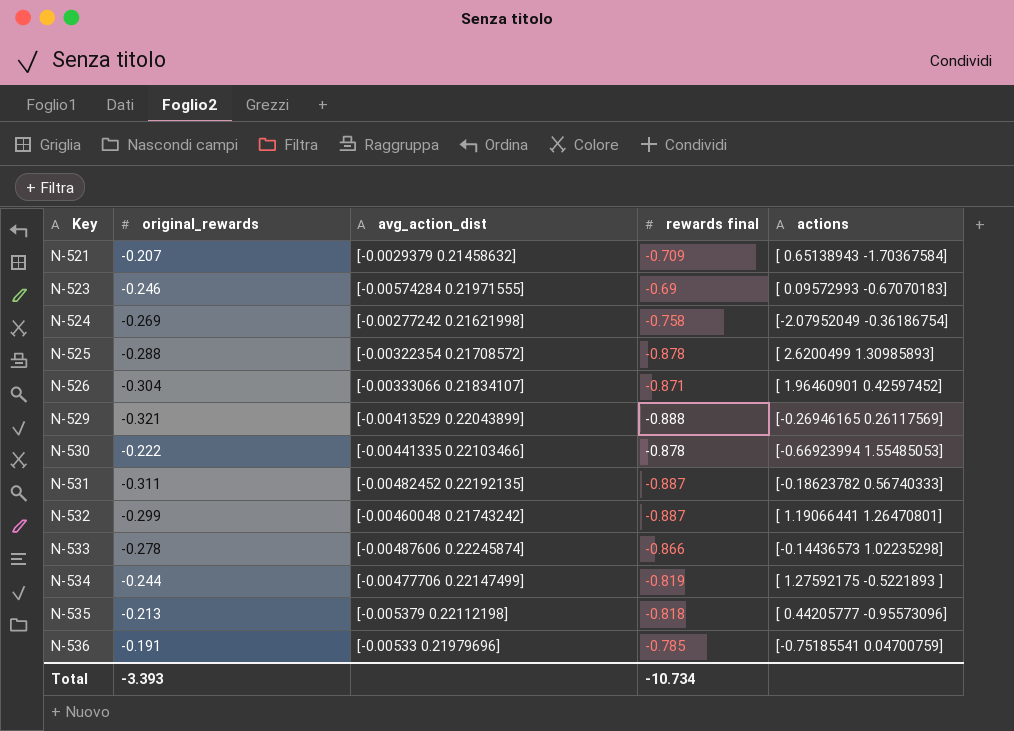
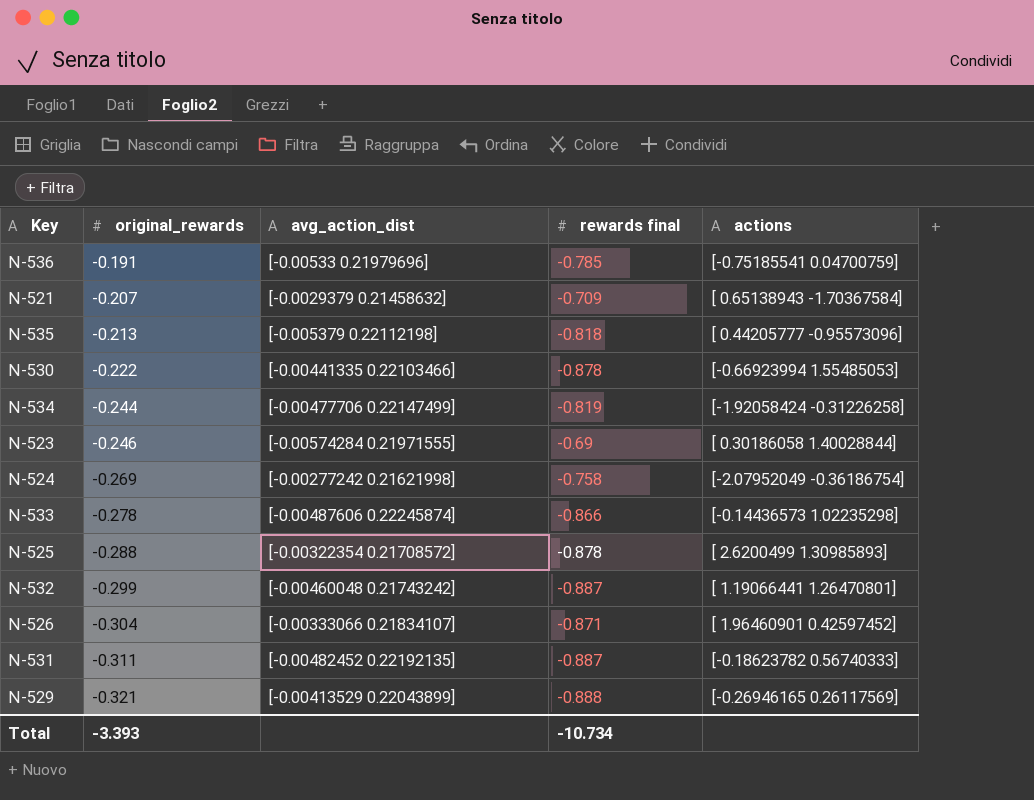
row order: Key ascending -> original_rewards descending
N-534 | actions: [ 1.27592175 -0.5221893 ] -> [-1.92058424 -0.31226258]
N-523 | actions: [ 0.09572993 -0.67070183] -> [ 0.30186058 1.40028844]

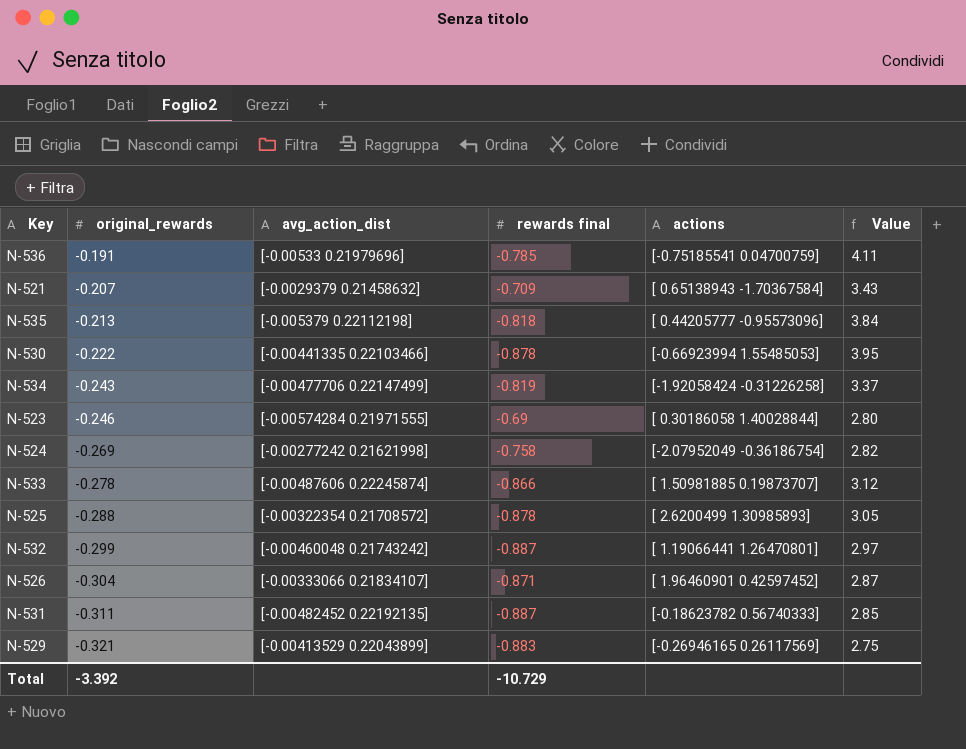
column Value | formula: none -> [rewards final] / [original_rewards]
N-534 | original_rewards: -0.244 -> -0.243
N-533 | actions: [-0.14436573 1.02235298] -> [ 1.50981885 0.19873707]
N-529 | rewards final: -0.888 -> -0.883
Total | original_rewards: -3.393 -> -3.392
Total | rewards final: -10.734 -> -10.729

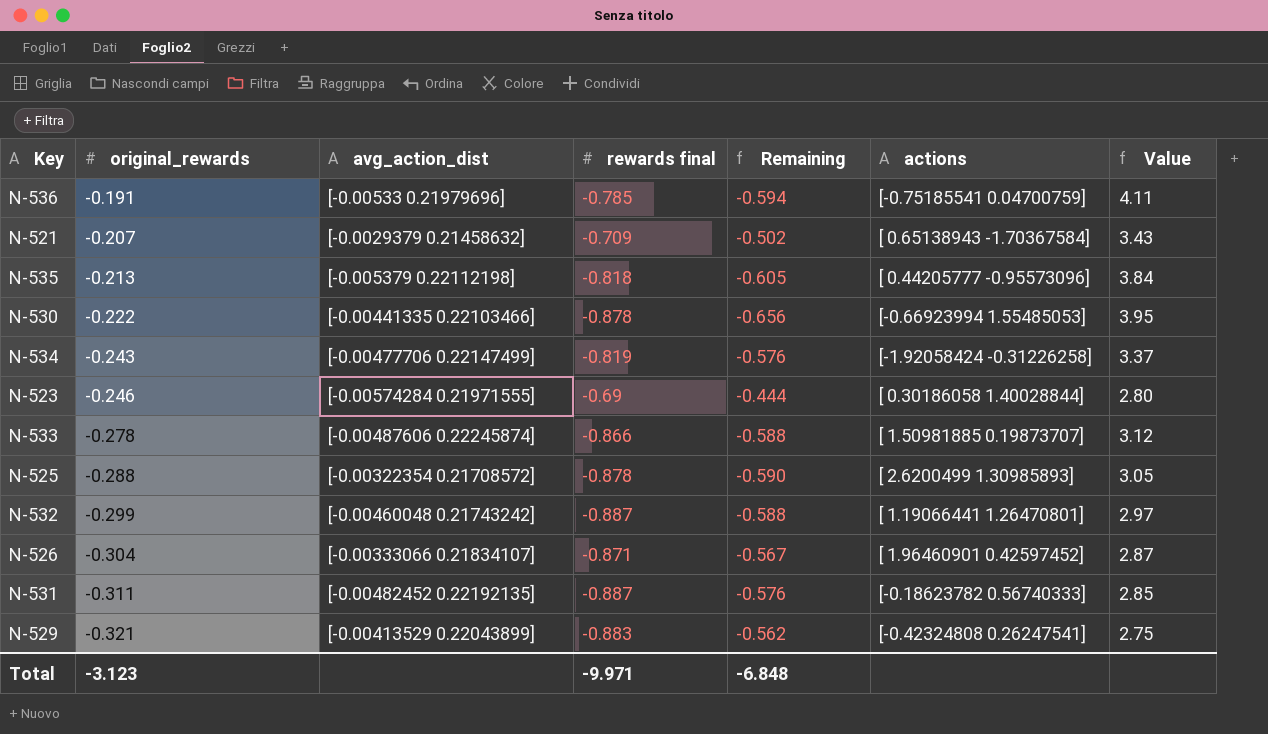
column Remaining | formula: none -> [rewards final] - [original_rewards]
row N-524: -0.269 | [-0.00277242 0.21621998] | -0.758 | [-2.07952049 -0.36186754] | 2.82 -> none
N-529 | actions: [-0.26946165 0.26117569] -> [-0.42324808 0.26247541]
Total | original_rewards: -3.392 -> -3.123
Total | rewards final: -10.729 -> -9.971

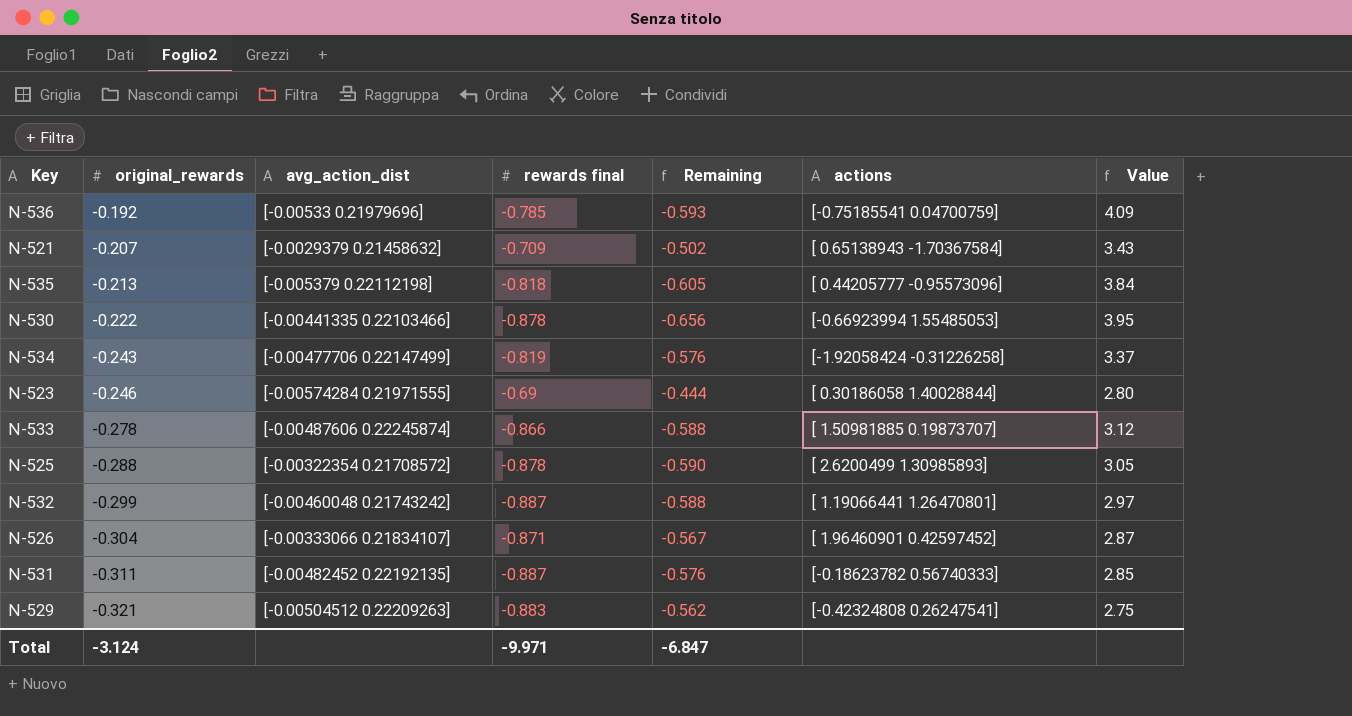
N-536 | original_rewards: -0.191 -> -0.192
N-536 | Remaining: -0.594 -> -0.593
N-536 | Value: 4.11 -> 4.09
N-529 | avg_action_dist: [-0.00413529 0.22043899] -> [-0.00504512 0.22209263]
Total | original_rewards: -3.123 -> -3.124
Total | Remaining: -6.848 -> -6.847

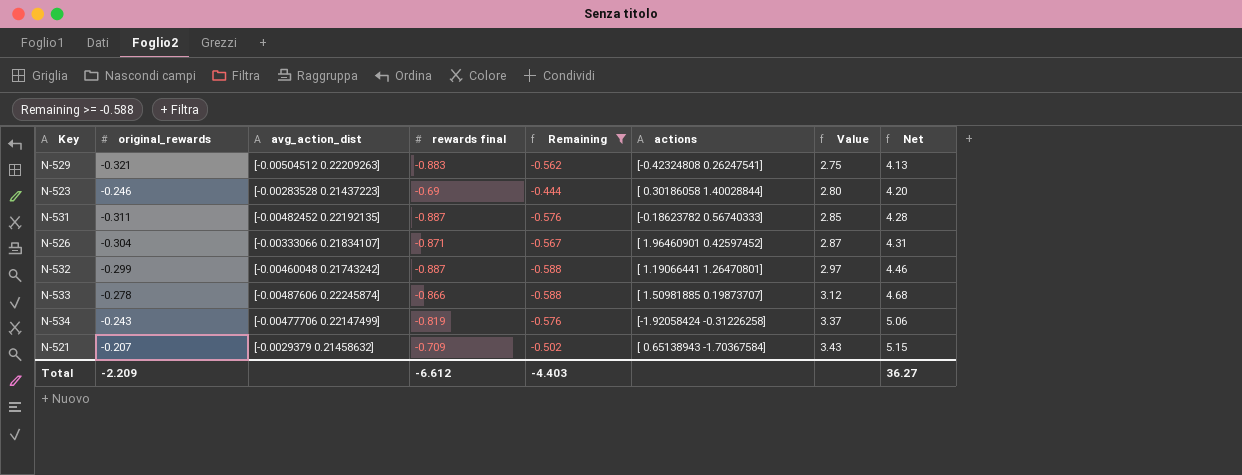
filter: none -> Remaining >= -0.588
row order: original_rewards descending -> Value ascending
column Net | formula: none -> [Value] * 1.5
N-523 | avg_action_dist: [-0.00574284 0.21971555] -> [-0.00283528 0.21437223]
Total | original_rewards: -3.124 -> -2.209
Total | rewards final: -9.971 -> -6.612
Total | Remaining: -6.847 -> -4.403

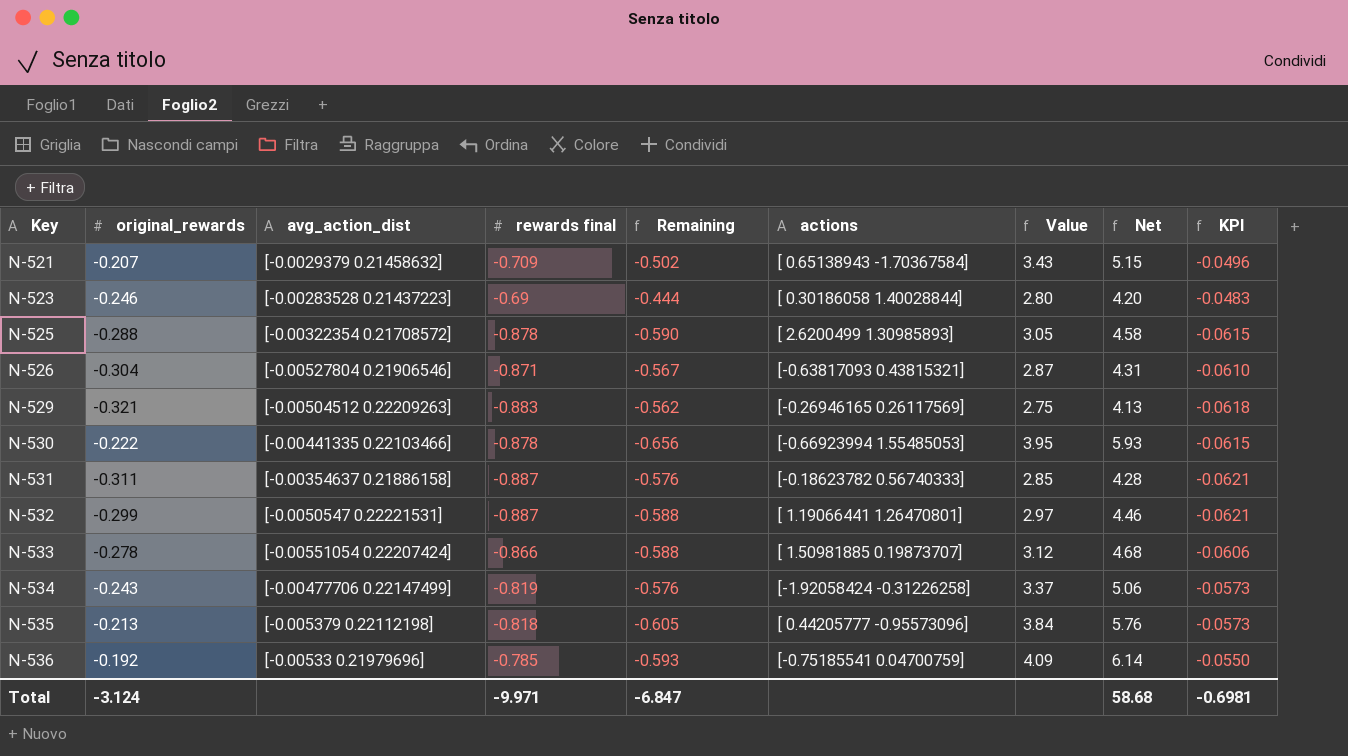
filter: Remaining >= -0.588 -> none
row order: Value ascending -> Key ascending
column KPI | formula: none -> [rewards final] * 0.07
N-526 | avg_action_dist: [-0.00333066 0.21834107] -> [-0.00527804 0.21906546]
N-526 | actions: [ 1.96460901 0.42597452] -> [-0.63817093 0.43815321]
N-529 | actions: [-0.42324808 0.26247541] -> [-0.26946165 0.26117569]
N-531 | avg_action_dist: [-0.00482452 0.22192135] -> [-0.00354637 0.21886158]
N-532 | avg_action_dist: [-0.00460048 0.21743242] -> [-0.0050547 0.22221531]
N-533 | avg_action_dist: [-0.00487606 0.22245874] -> [-0.00551054 0.22207424]
Total | original_rewards: -2.209 -> -3.124
Total | rewards final: -6.612 -> -9.971
Total | Remaining: -4.403 -> -6.847
Total | Net: 36.27 -> 58.68

